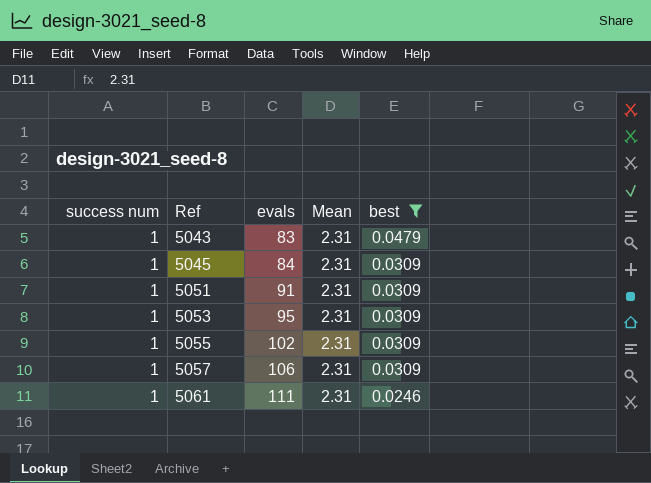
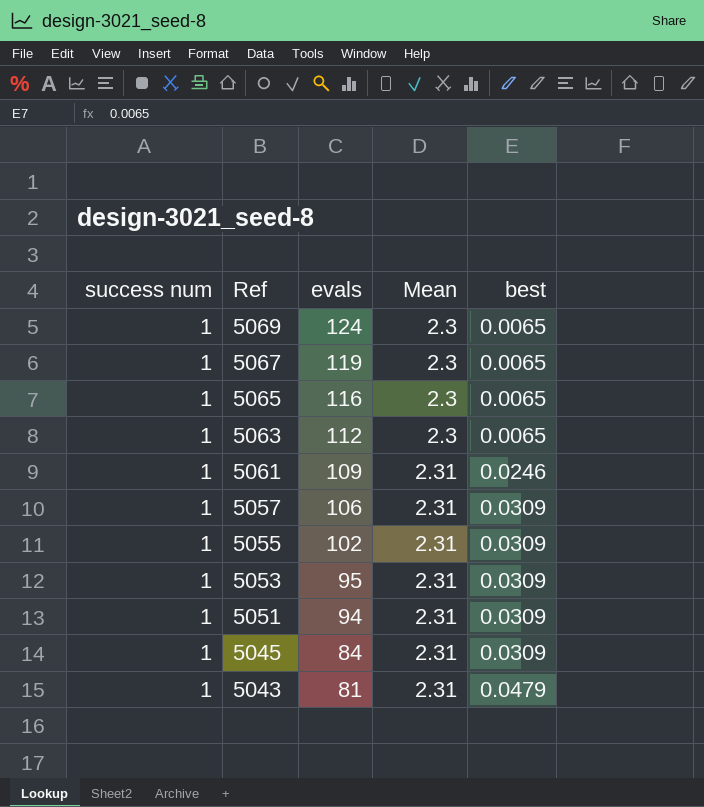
filter: best != 0.0065 -> none
row order: Ref ascending -> Ref descending
5061 | evals: 111 -> 109
5051 | evals: 91 -> 94
5043 | evals: 83 -> 81

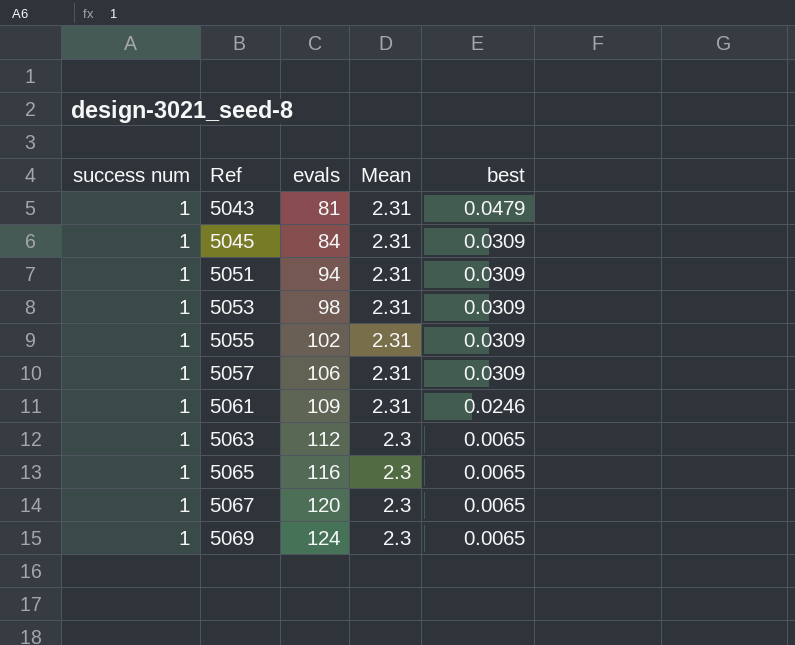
row order: Ref descending -> Ref ascending
5053 | evals: 95 -> 98
5067 | evals: 119 -> 120

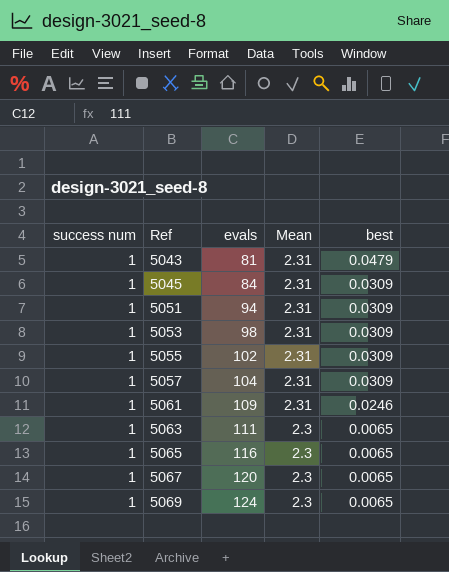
5057 | evals: 106 -> 104
5063 | evals: 112 -> 111

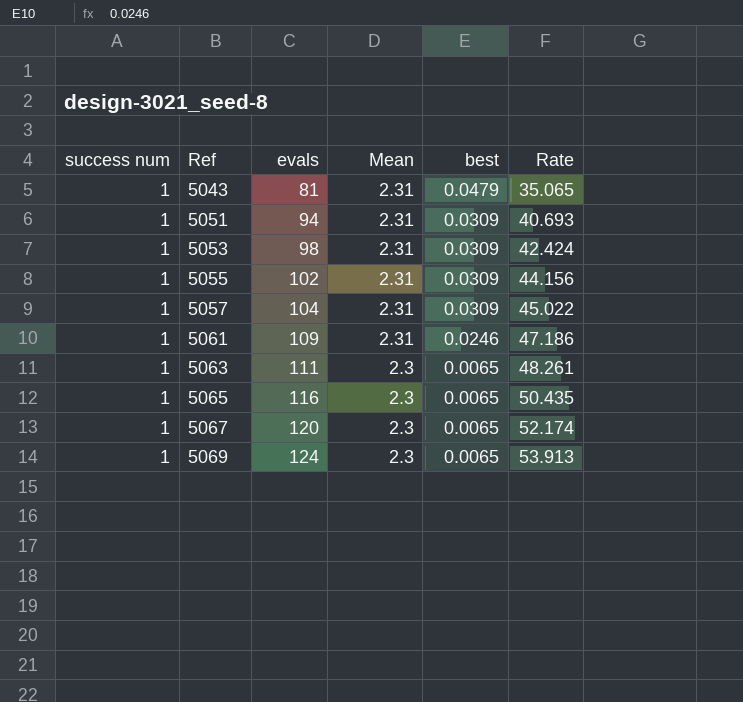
column Rate | formula: none -> [evals] / [Mean]
row 5045: 1 | 84 | 2.31 | 0.0309 -> none

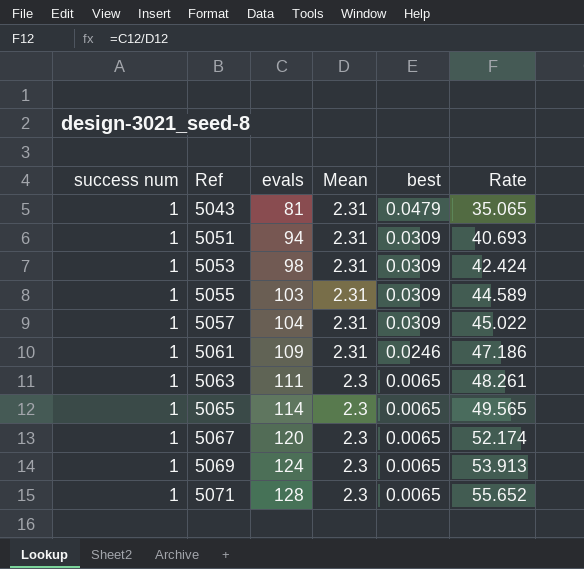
5055 | evals: 102 -> 103
5055 | Rate: 44.156 -> 44.589
5065 | evals: 116 -> 114
5065 | Rate: 50.435 -> 49.565
row 5071: none -> 1 | 128 | 2.3 | 0.0065 | 55.652

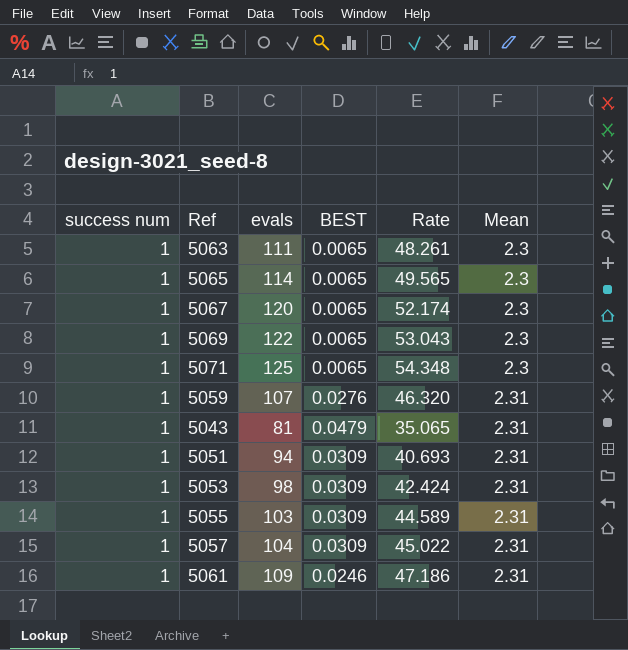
row order: Ref ascending -> Mean ascending
column name: best -> BEST
column Mean | position: 4 -> 6
5069 | evals: 124 -> 122
5069 | Rate: 53.913 -> 53.043
5071 | evals: 128 -> 125
5071 | Rate: 55.652 -> 54.348
row 5059: none -> 1 | 107 | 0.0276 | 46.320 | 2.31

